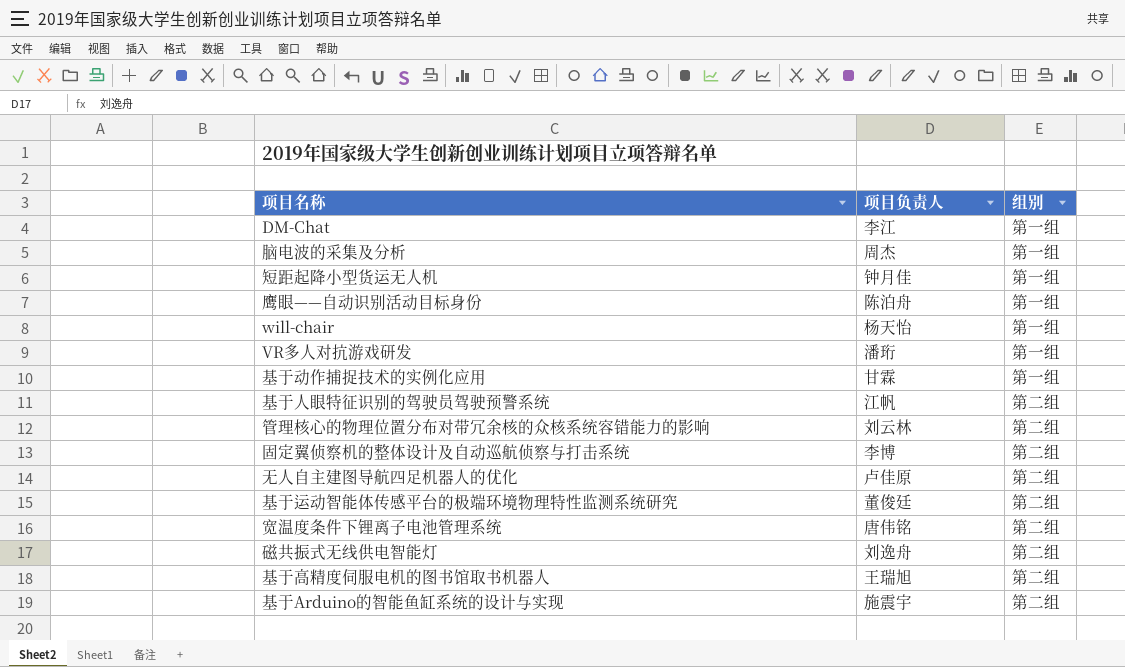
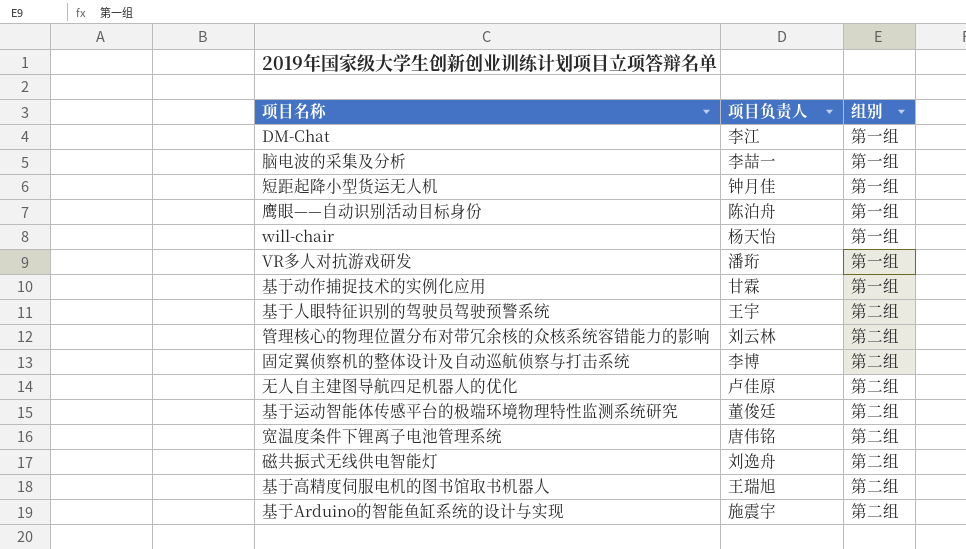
脑电波的采集及分析 | 项目负责人: 周杰 -> 李喆一
基于人眼特征识别的驾驶员驾驶预警系统 | 项目负责人: 江帆 -> 王宇

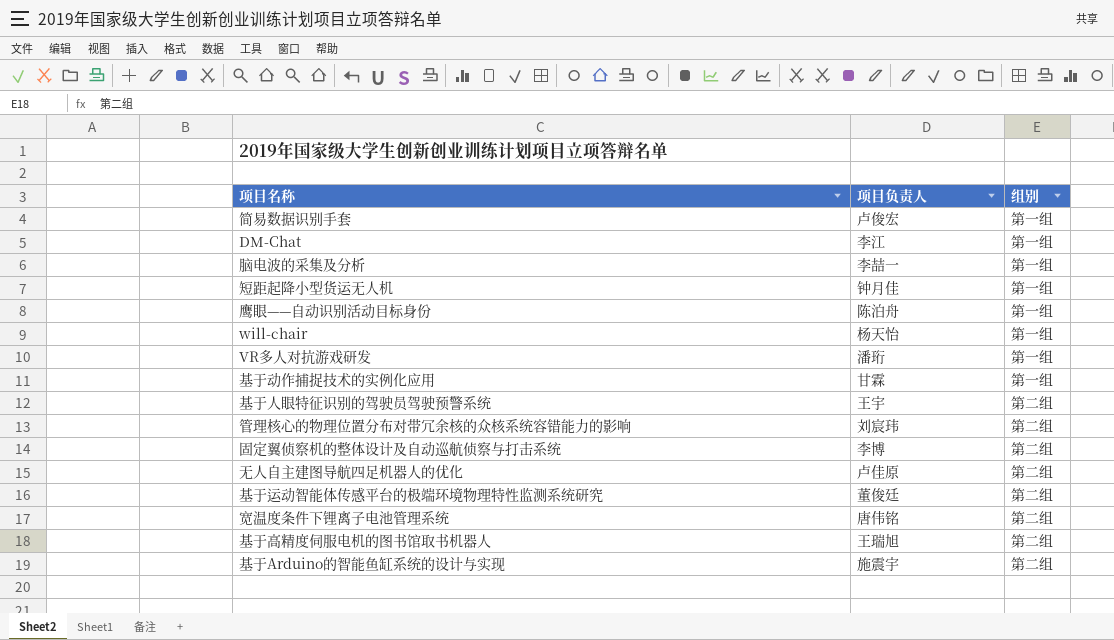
row 磁共振式无线供电智能灯: 刘逸舟 | 第二组 -> none
row 简易数据识别手套: none -> 卢俊宏 | 第一组
管理核心的物理位置分布对带冗余核的众核系统容错能力的影响 | 项目负责人: 刘云林 -> 刘宸玮

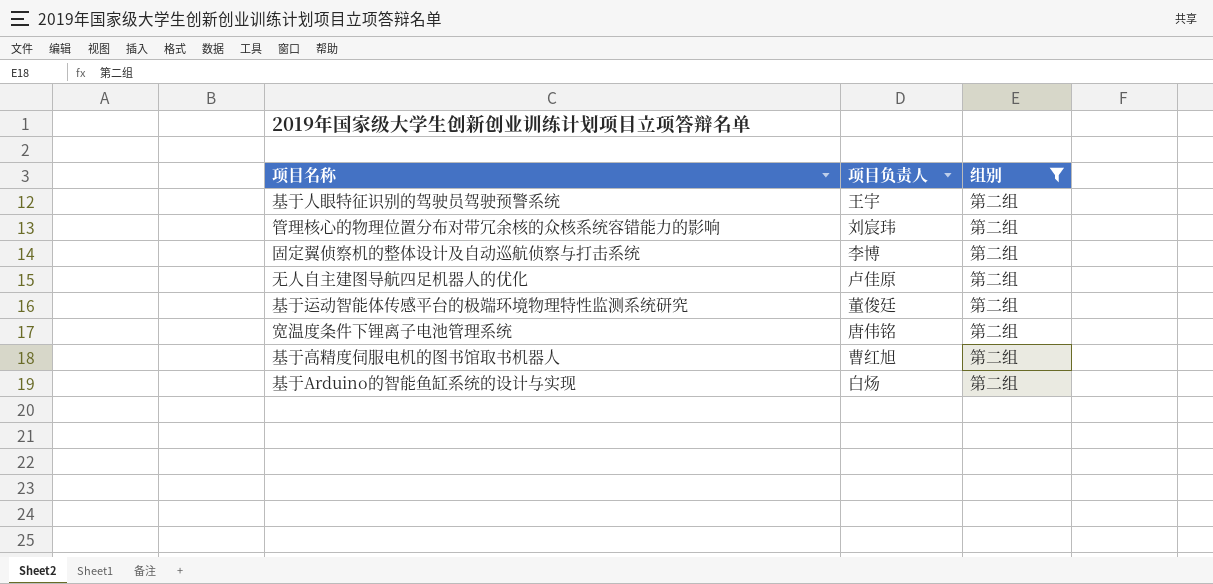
filter: none -> 组别 = 第二组
基于高精度伺服电机的图书馆取书机器人 | 项目负责人: 王瑞旭 -> 曹红旭
基于Arduino的智能鱼缸系统的设计与实现 | 项目负责人: 施震宇 -> 白炀

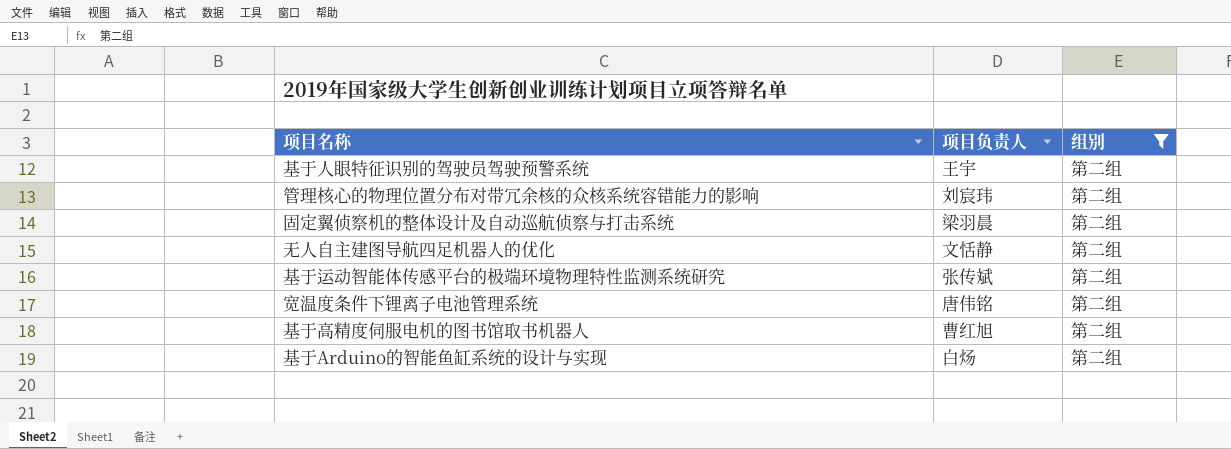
固定翼侦察机的整体设计及自动巡航侦察与打击系统 | 项目负责人: 李博 -> 梁羽晨
无人自主建图导航四足机器人的优化 | 项目负责人: 卢佳原 -> 文恬静
基于运动智能体传感平台的极端环境物理特性监测系统研究 | 项目负责人: 董俊廷 -> 张传斌

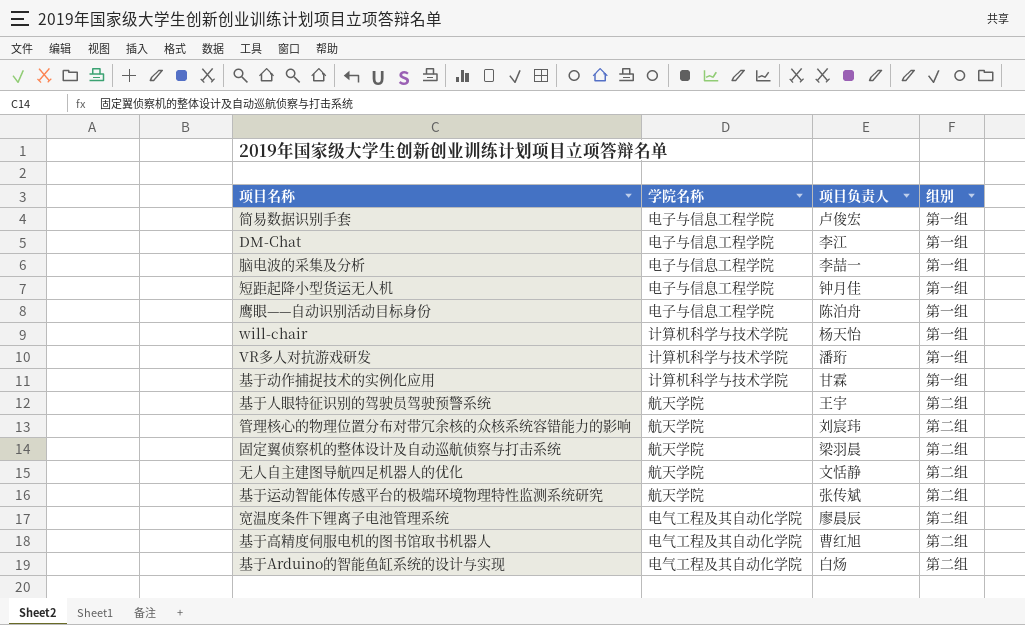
filter: 组别 = 第二组 -> none
column 学院名称 | position: none -> 2
宽温度条件下锂离子电池管理系统 | 项目负责人: 唐伟铭 -> 廖晨辰

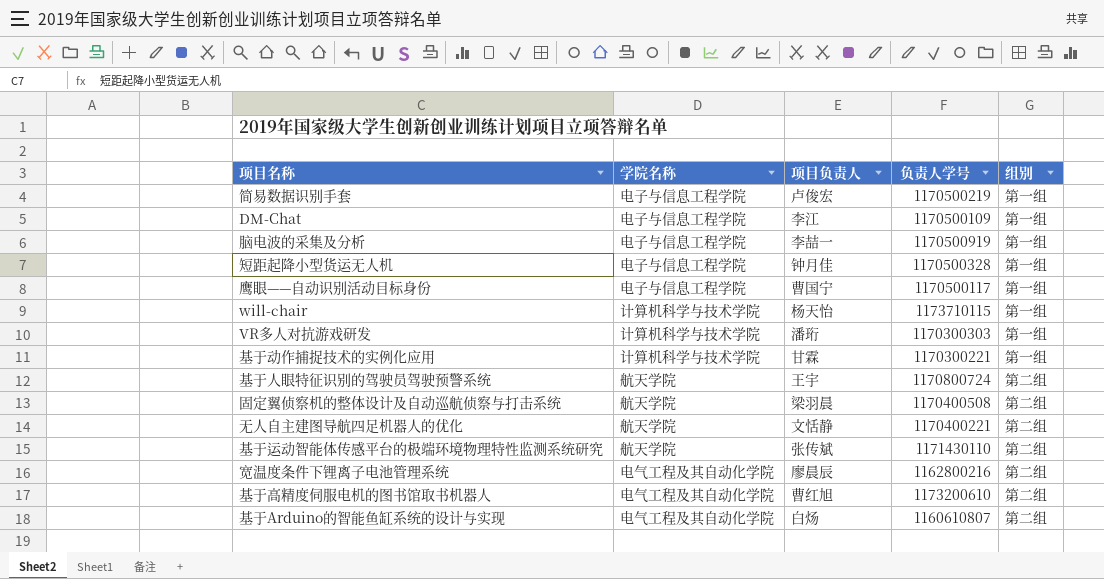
column 负责人学号 | position: none -> 4
row 管理核心的物理位置分布对带冗余核的众核系统容错能力的影响: 航天学院 | 刘宸玮 | 第二组 -> none
鹰眼——自动识别活动目标身份 | 项目负责人: 陈泊舟 -> 曹国宁

